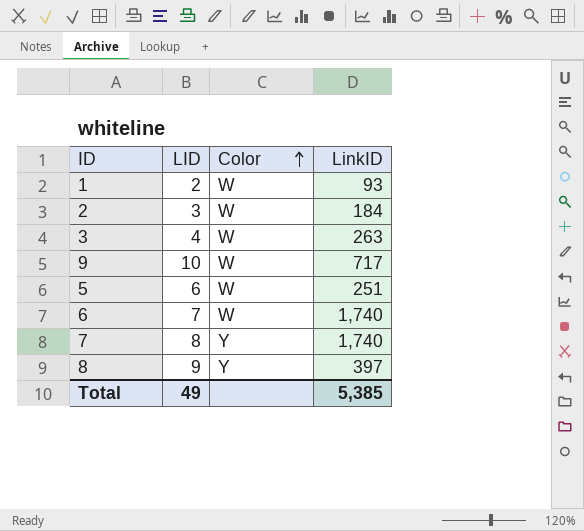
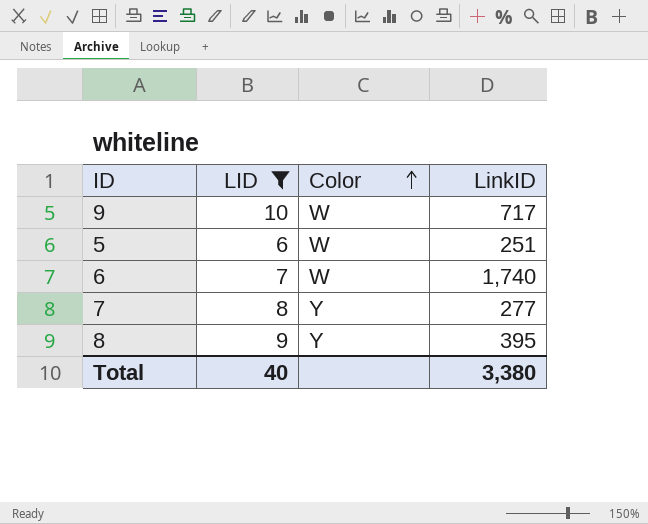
filter: none -> LID >= 6
7 | LinkID: 1,740 -> 277
8 | LinkID: 397 -> 395
Total | LID: 49 -> 40
Total | LinkID: 5,385 -> 3,380

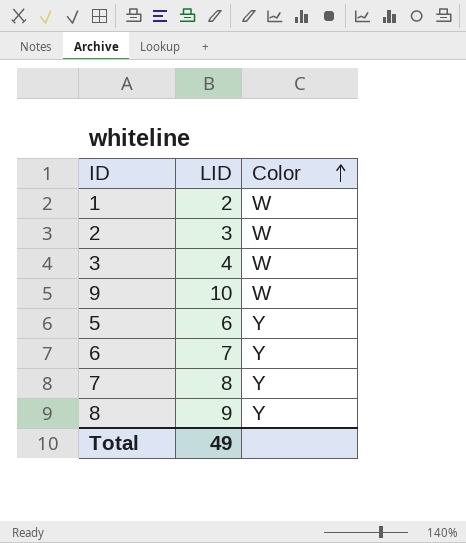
filter: LID >= 6 -> none
column LinkID | position: 4 -> none
5 | Color: W -> Y
6 | Color: W -> Y
Total | LID: 40 -> 49

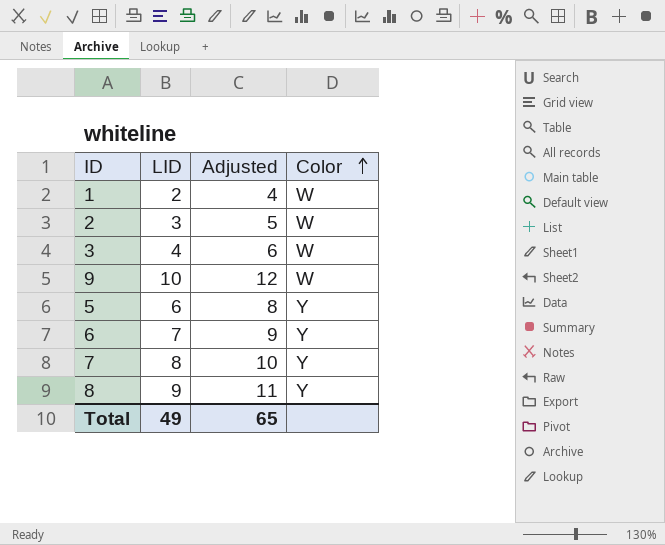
column Adjusted | formula: none -> [LID] + 2

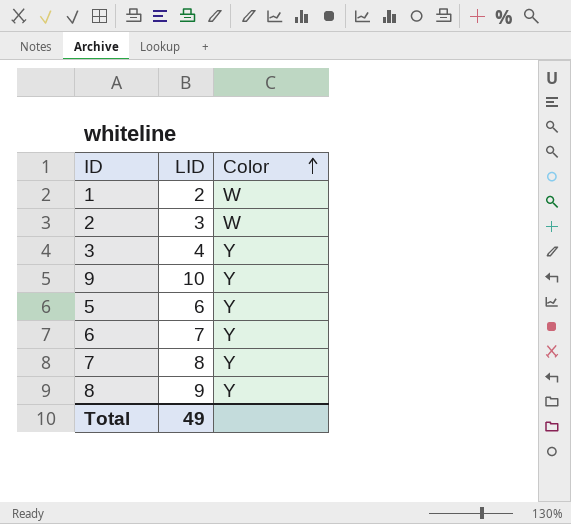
column Adjusted | formula: [LID] + 2 -> none
3 | Color: W -> Y
9 | Color: W -> Y

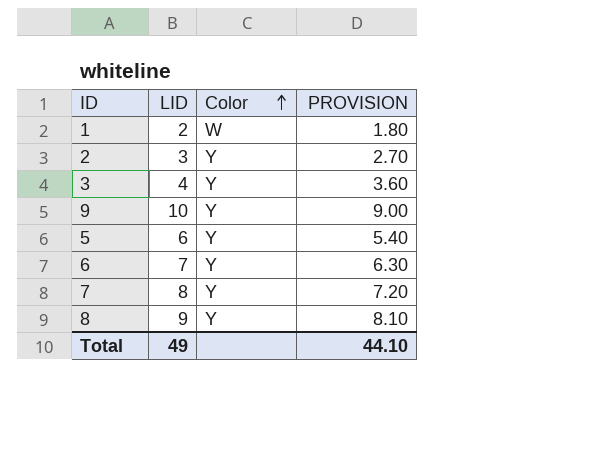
column PROVISION | formula: none -> [LID] * 0.9
2 | Color: W -> Y

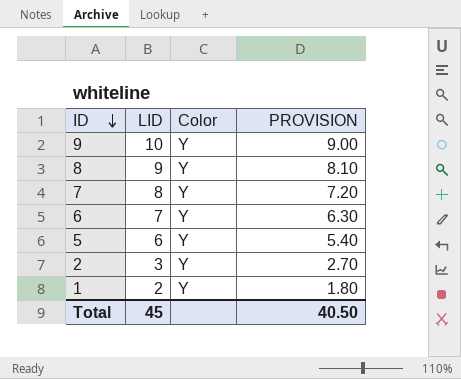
row order: Color ascending -> ID descending
row 3: 4 | Y | 3.60 -> none
1 | Color: W -> Y
Total | LID: 49 -> 45
Total | PROVISION: 44.10 -> 40.50

